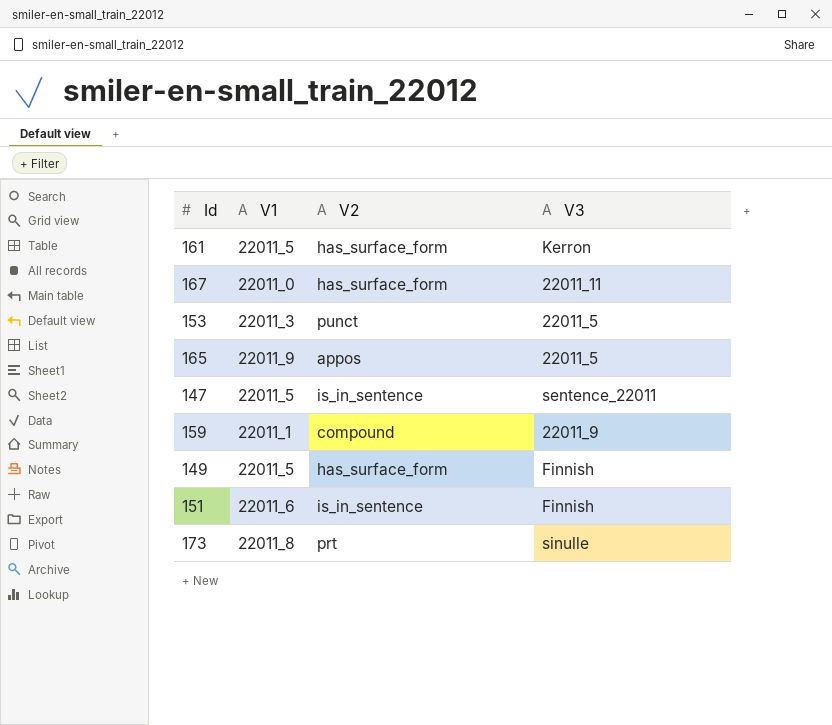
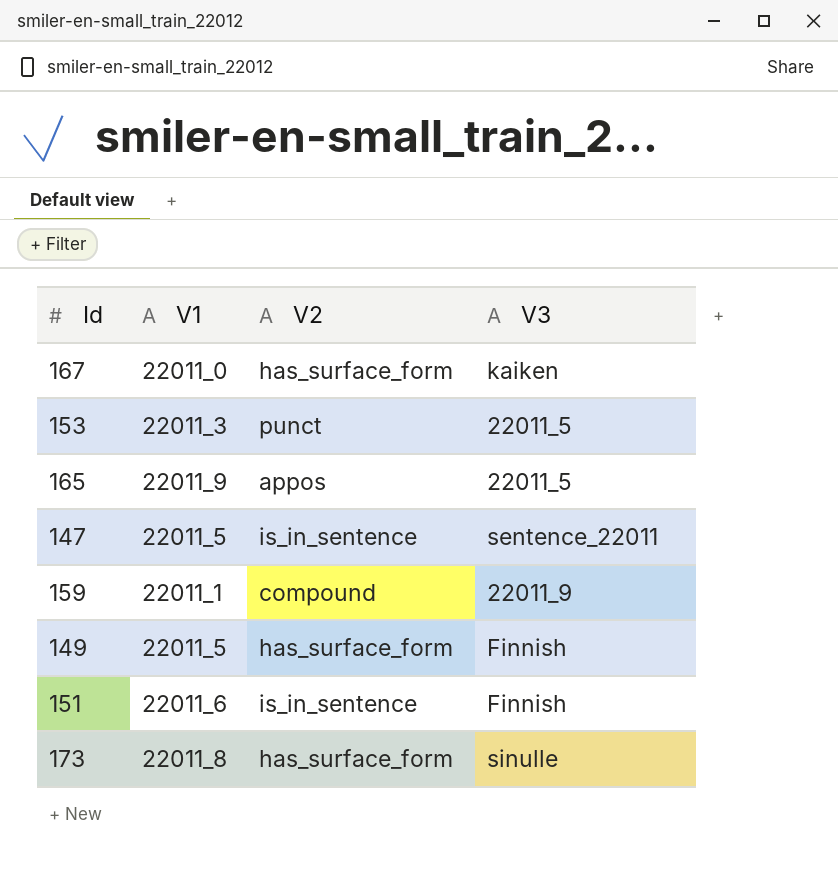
row 161: 22011_5 | has_surface_form | Kerron -> none
167 | V3: 22011_11 -> kaiken
173 | V2: prt -> has_surface_form

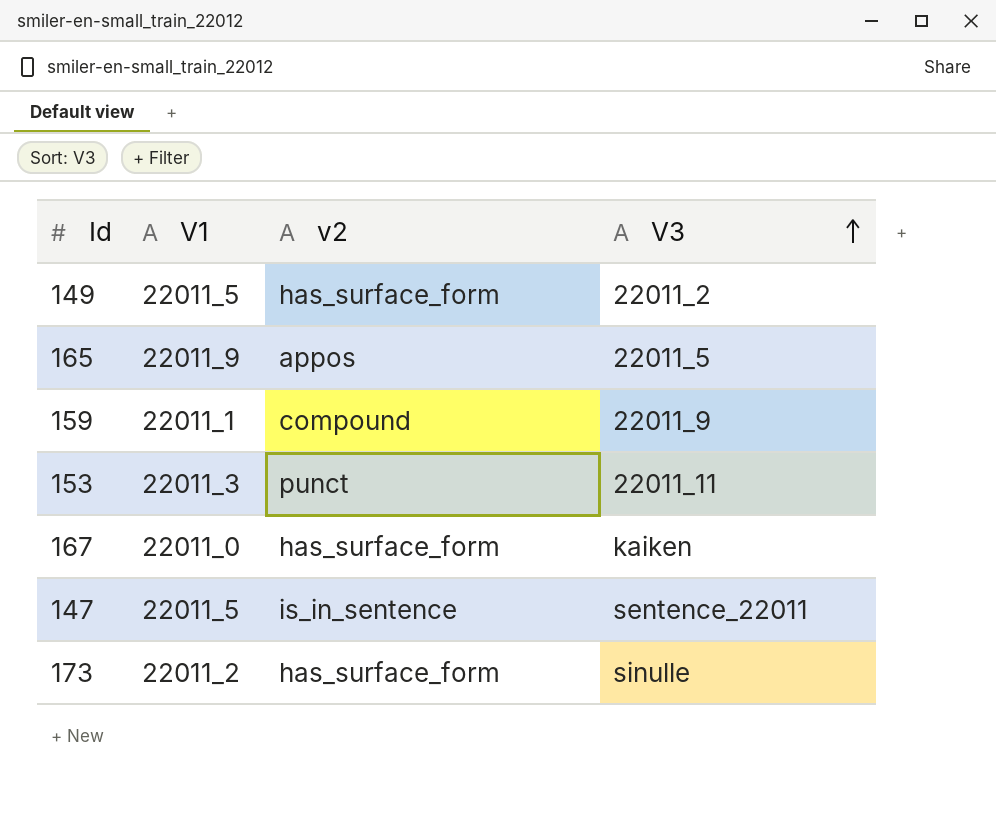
row order: none -> V3 ascending
column name: V2 -> v2
row 151: 22011_6 | is_in_sentence | Finnish -> none
149 | V3: Finnish -> 22011_2
153 | V3: 22011_5 -> 22011_11
173 | V1: 22011_8 -> 22011_2

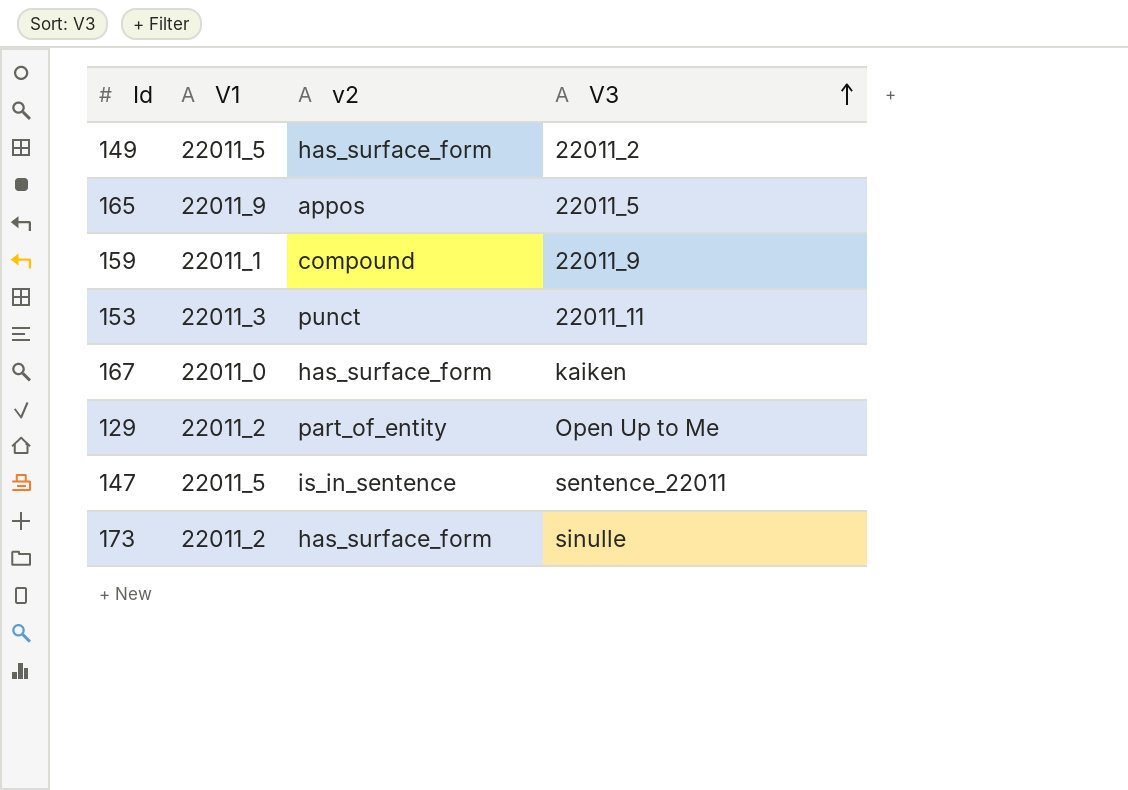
row 129: none -> 22011_2 | part_of_entity | Open Up to Me

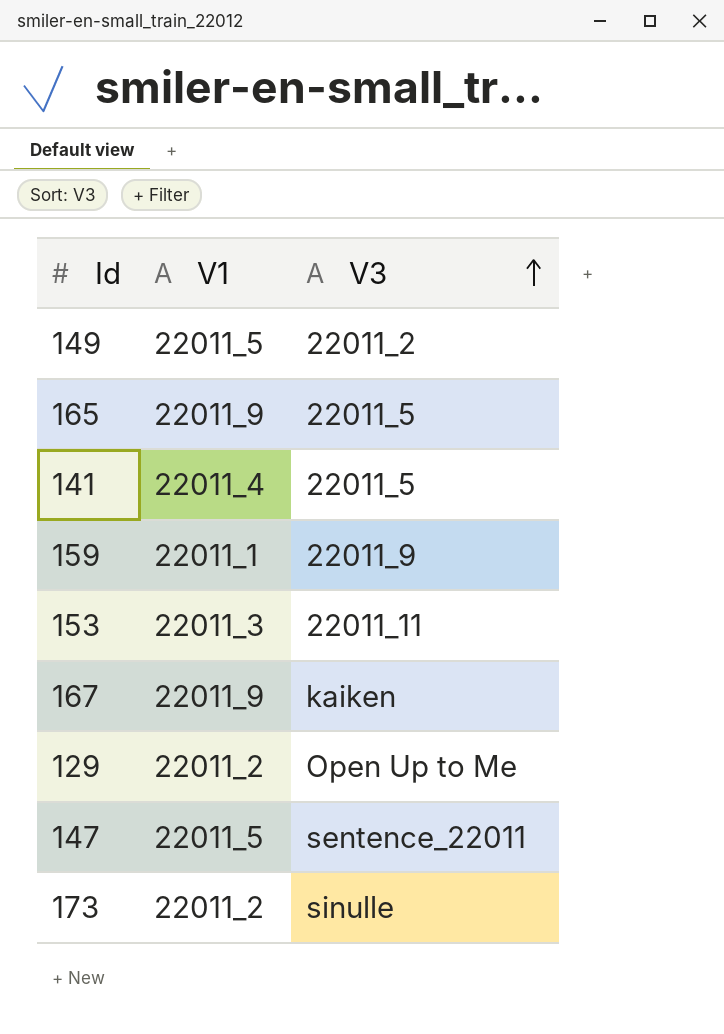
column v2 | position: 3 -> none
row 141: none -> 22011_4 | 22011_5
167 | V1: 22011_0 -> 22011_9

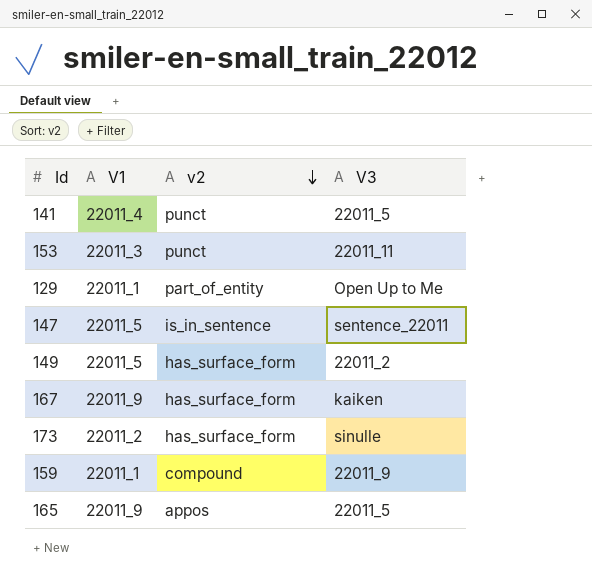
row order: V3 ascending -> v2 descending
column v2 | position: none -> 3
129 | V1: 22011_2 -> 22011_1

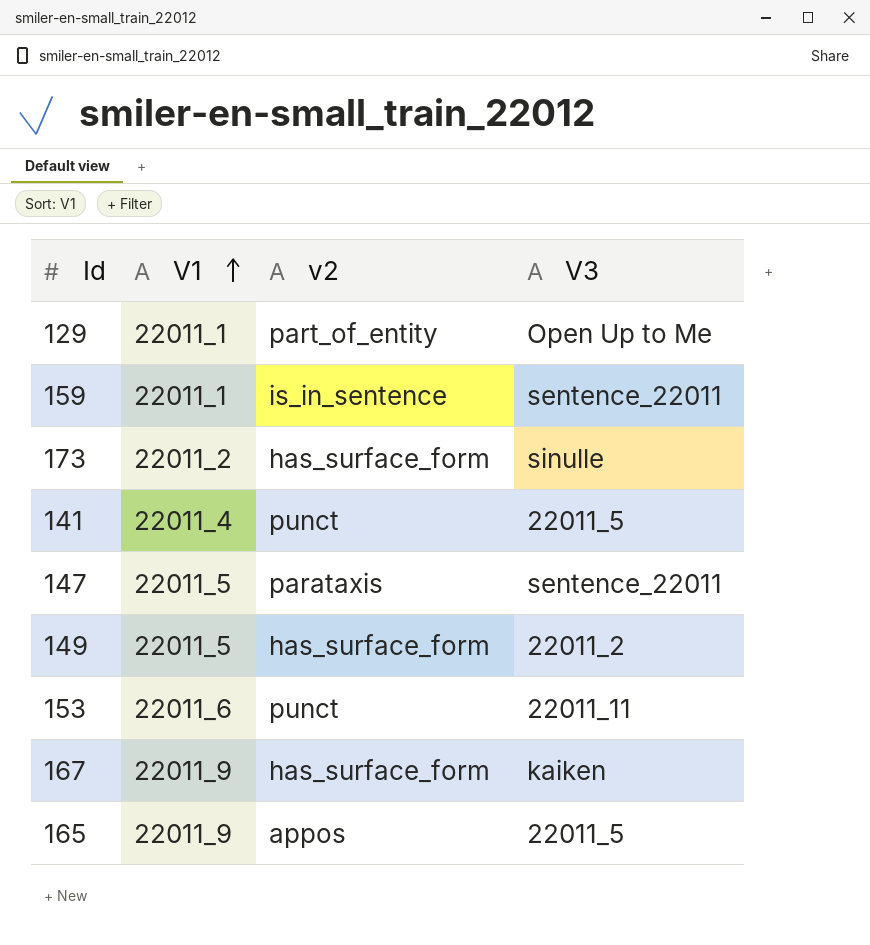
row order: v2 descending -> V1 ascending
159 | v2: compound -> is_in_sentence
159 | V3: 22011_9 -> sentence_22011
147 | v2: is_in_sentence -> parataxis
153 | V1: 22011_3 -> 22011_6

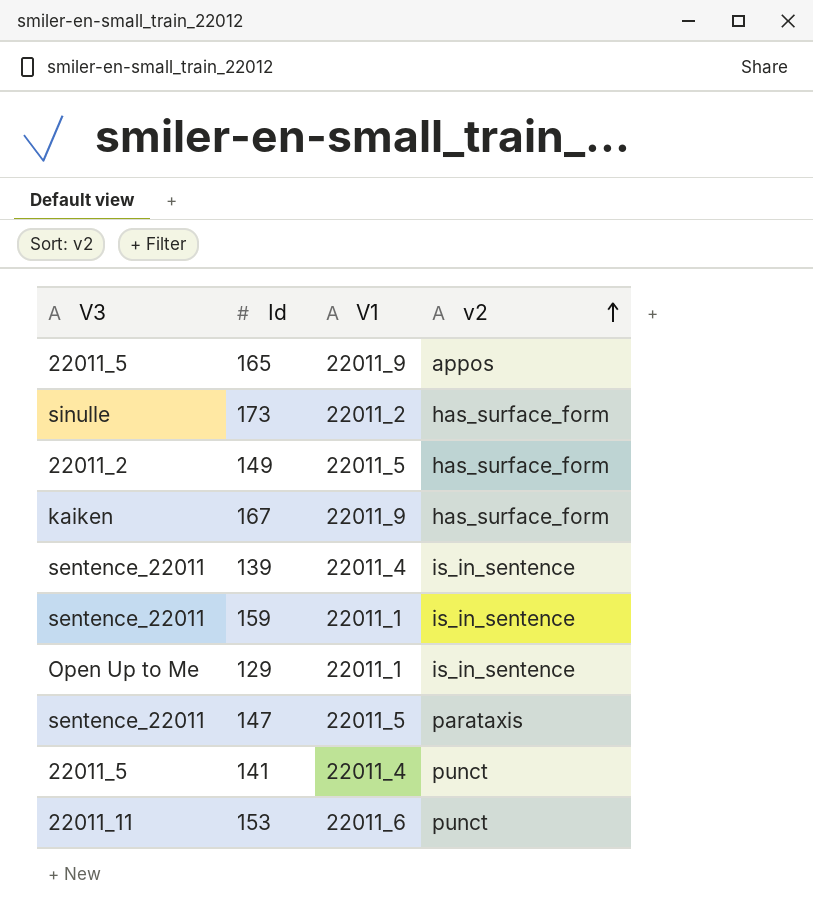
row order: V1 ascending -> v2 ascending
column V3 | position: 4 -> 1
row 139: none -> sentence_22011 | 22011_4 | is_in_sentence
129 | v2: part_of_entity -> is_in_sentence

